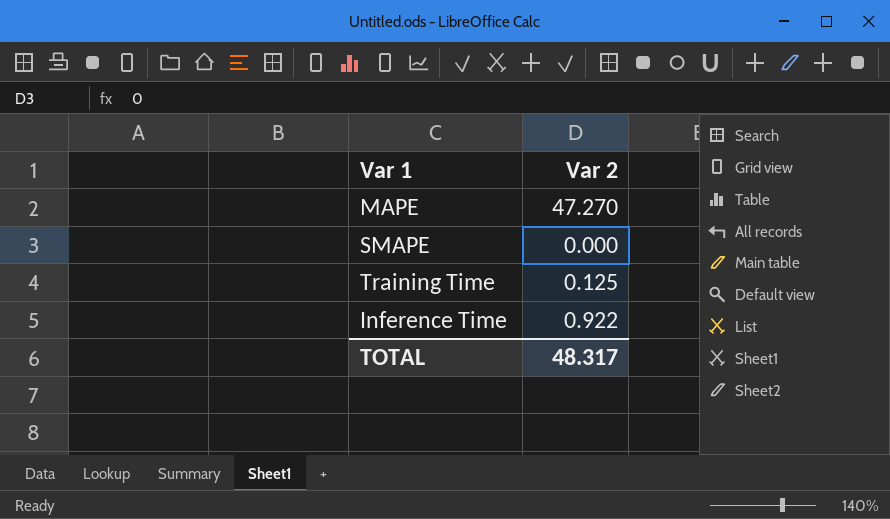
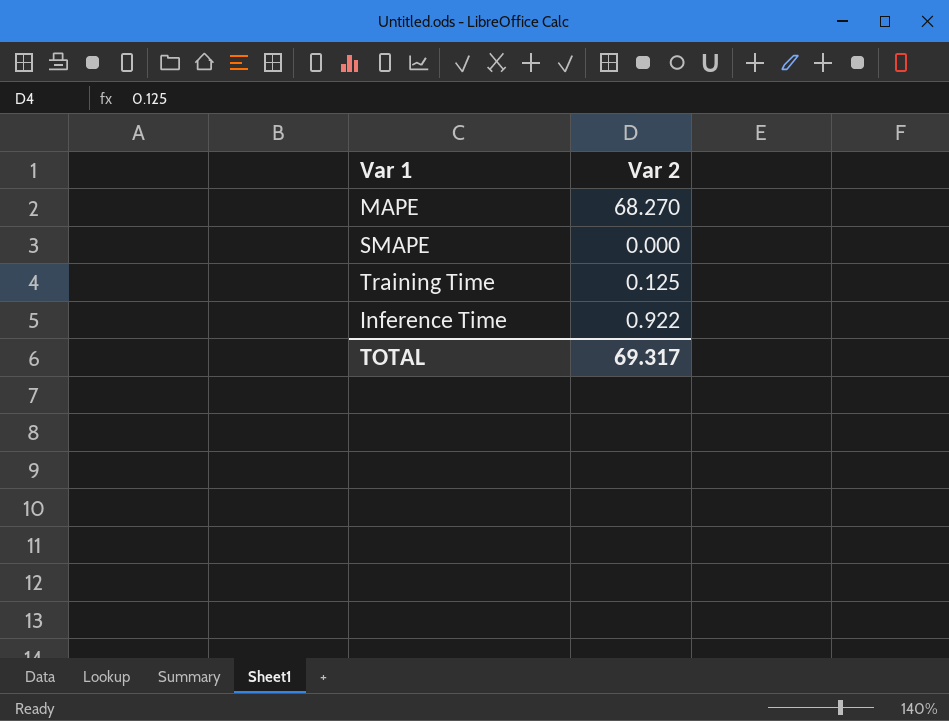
MAPE | Var 2: 47.270 -> 68.270
TOTAL | Var 2: 48.317 -> 69.317

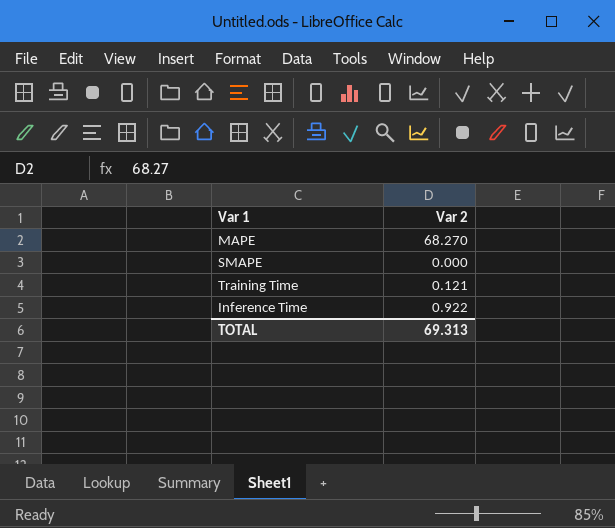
Training Time | Var 2: 0.125 -> 0.121
TOTAL | Var 2: 69.317 -> 69.313

